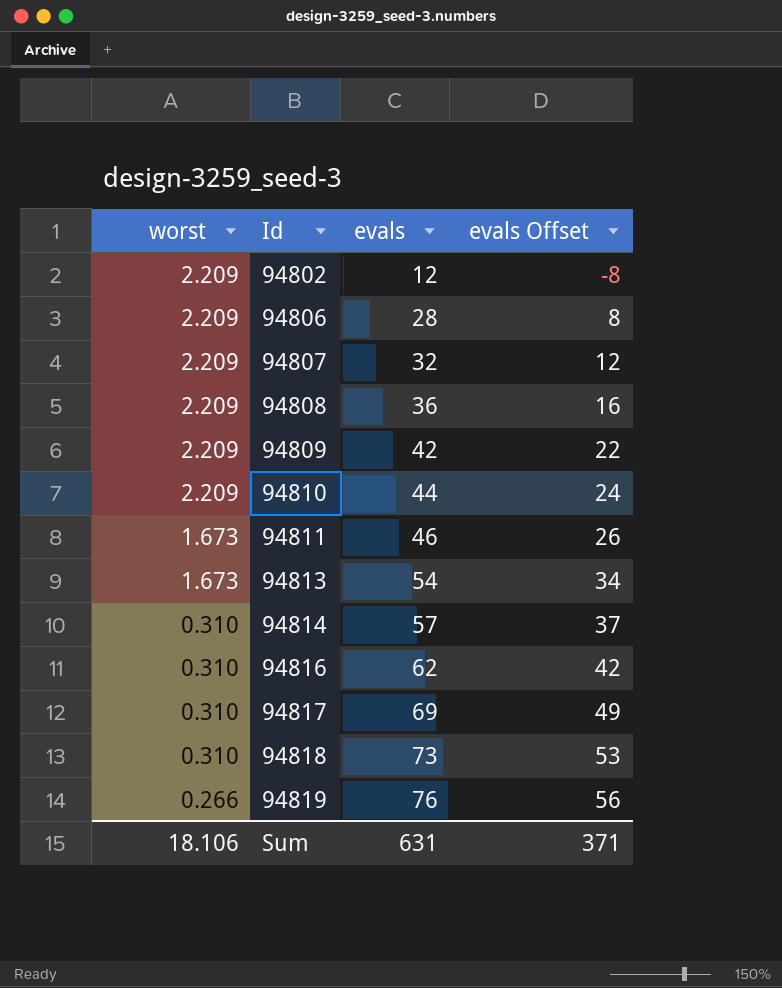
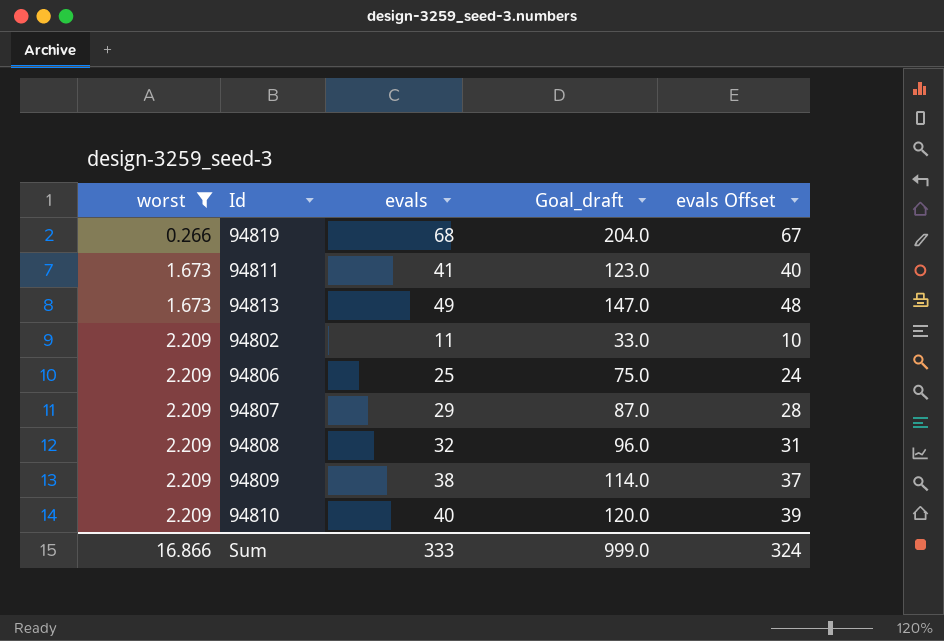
filter: none -> worst != 0.310
row order: worst descending -> worst ascending
column Goal_draft | formula: none -> [evals] * 3
column evals Offset | formula: [evals] - 20 -> [evals] - 1
94819 | evals: 76 -> 68
94811 | evals: 46 -> 41
94813 | evals: 54 -> 49
94802 | evals: 12 -> 11
94806 | evals: 28 -> 25
94807 | evals: 32 -> 29
94808 | evals: 36 -> 32
94809 | evals: 42 -> 38
94810 | evals: 44 -> 40
Sum | worst: 18.106 -> 16.866
Sum | evals: 631 -> 333
Sum | evals Offset: 371 -> 324

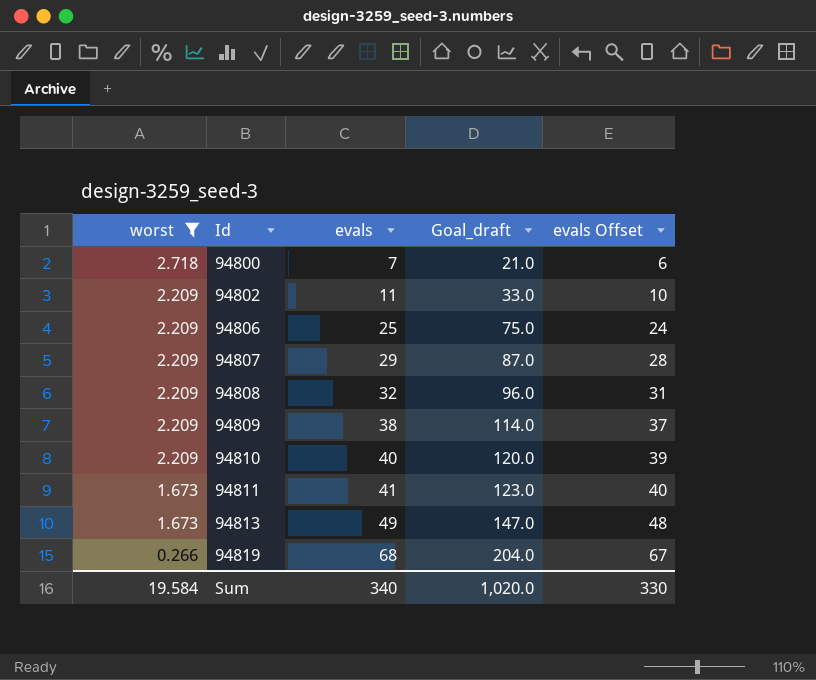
row order: worst ascending -> worst descending
row 94800: none -> 2.718 | 7 | 21.0 | 6
Sum | worst: 16.866 -> 19.584
Sum | evals: 333 -> 340
Sum | Goal_draft: 999.0 -> 1,020.0
Sum | evals Offset: 324 -> 330

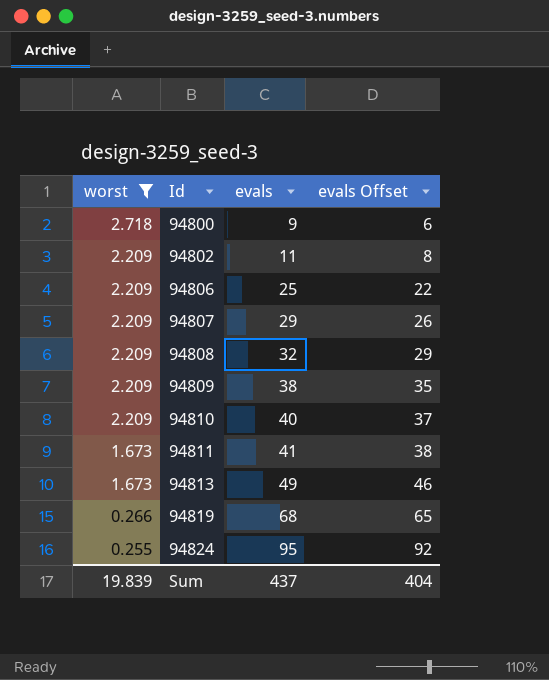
column Goal_draft | formula: [evals] * 3 -> none
column evals Offset | formula: [evals] - 1 -> [evals] - 3
94800 | evals: 7 -> 9
row 94824: none -> 0.255 | 95 | 92
Sum | worst: 19.584 -> 19.839
Sum | evals: 340 -> 437
Sum | evals Offset: 330 -> 404

